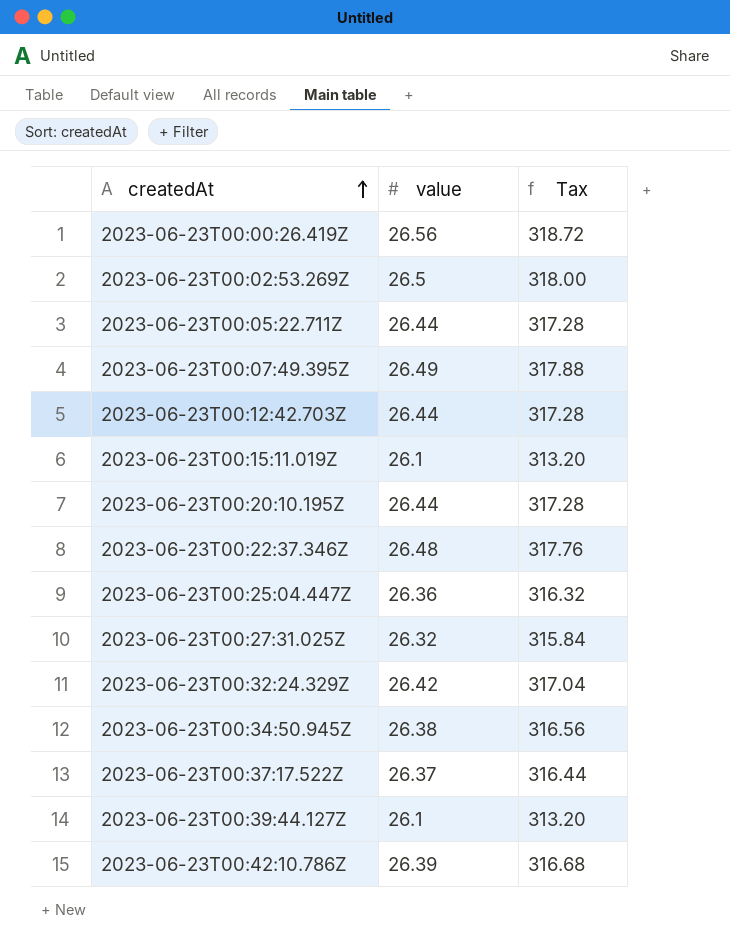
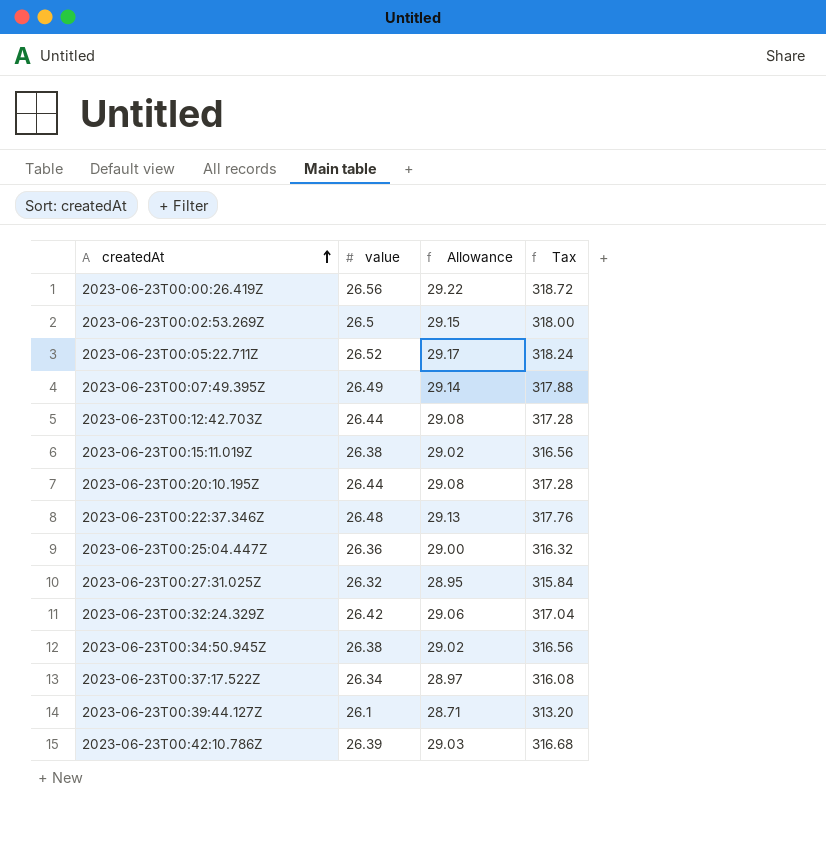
column Allowance | formula: none -> [value] * 1.1
2023-06-23T00:05:22.711Z | value: 26.44 -> 26.52
2023-06-23T00:05:22.711Z | Tax: 317.28 -> 318.24
2023-06-23T00:15:11.019Z | value: 26.1 -> 26.38
2023-06-23T00:15:11.019Z | Tax: 313.20 -> 316.56
2023-06-23T00:37:17.522Z | value: 26.37 -> 26.34
2023-06-23T00:37:17.522Z | Tax: 316.44 -> 316.08

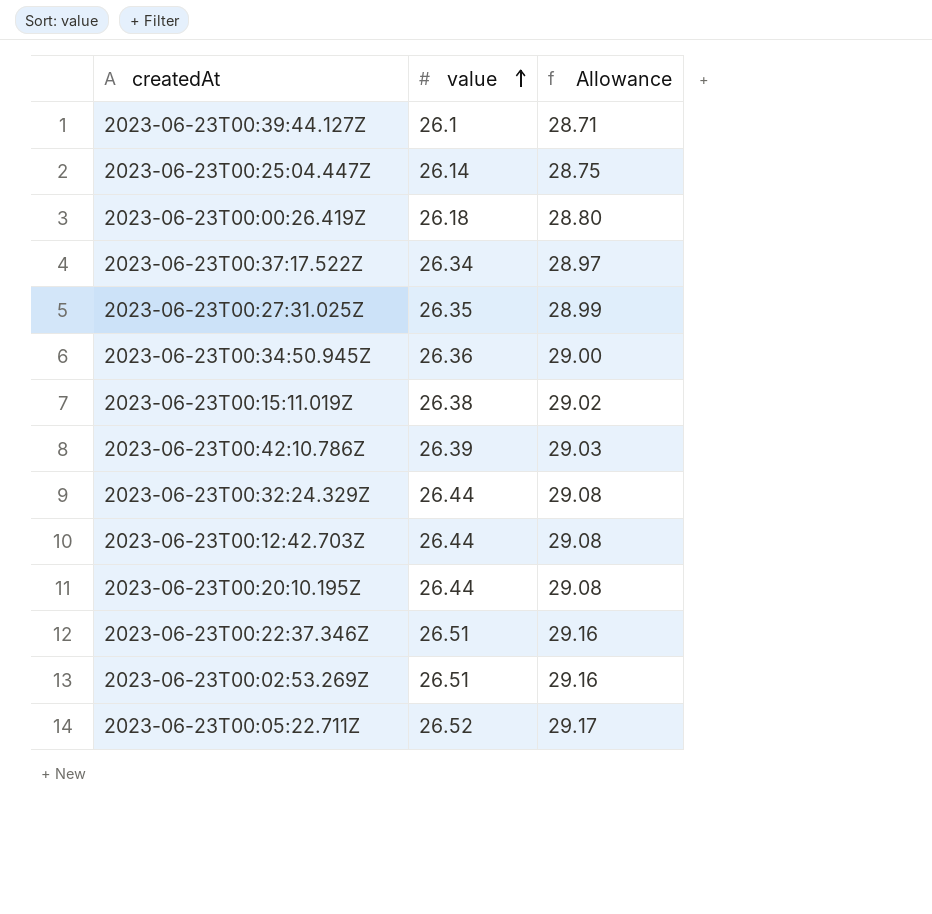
row order: createdAt ascending -> value ascending
column Tax | formula: [value] * 12 -> none
row 2023-06-23T00:07:49.395Z: 26.49 | 29.14 | 317.88 -> none
2023-06-23T00:25:04.447Z | value: 26.36 -> 26.14
2023-06-23T00:25:04.447Z | Allowance: 29.00 -> 28.75
2023-06-23T00:00:26.419Z | value: 26.56 -> 26.18
2023-06-23T00:00:26.419Z | Allowance: 29.22 -> 28.80
2023-06-23T00:27:31.025Z | value: 26.32 -> 26.35
2023-06-23T00:27:31.025Z | Allowance: 28.95 -> 28.99
2023-06-23T00:34:50.945Z | value: 26.38 -> 26.36
2023-06-23T00:34:50.945Z | Allowance: 29.02 -> 29.00
2023-06-23T00:32:24.329Z | value: 26.42 -> 26.44
2023-06-23T00:32:24.329Z | Allowance: 29.06 -> 29.08
2023-06-23T00:22:37.346Z | value: 26.48 -> 26.51
2023-06-23T00:22:37.346Z | Allowance: 29.13 -> 29.16
2023-06-23T00:02:53.269Z | value: 26.5 -> 26.51
2023-06-23T00:02:53.269Z | Allowance: 29.15 -> 29.16

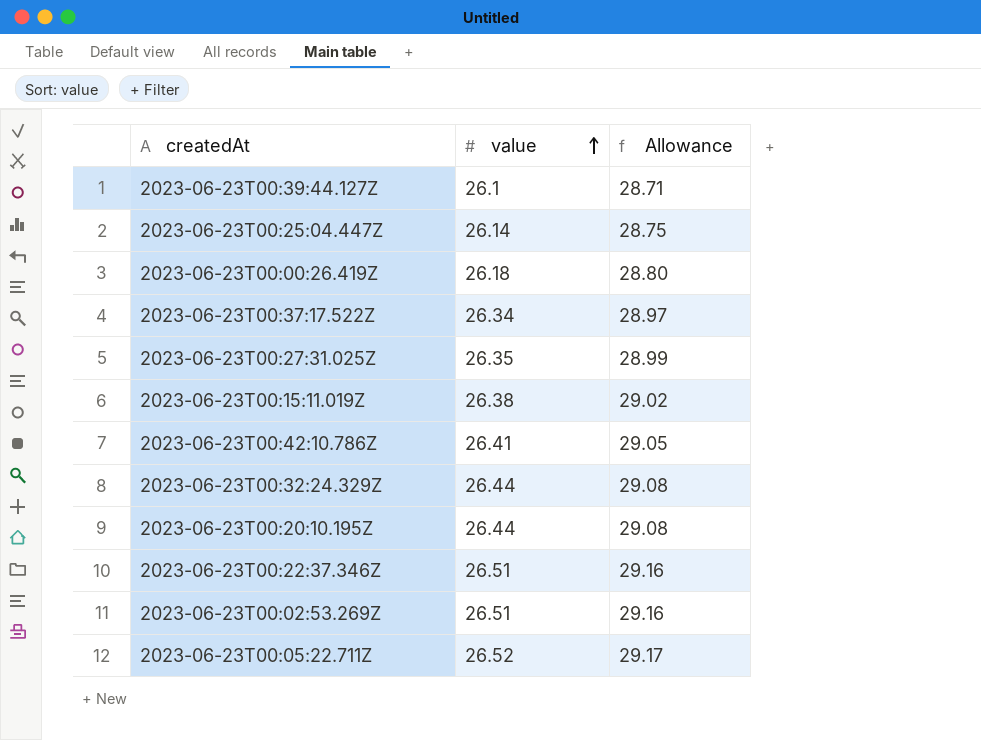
row 2023-06-23T00:34:50.945Z: 26.36 | 29.00 -> none
row 2023-06-23T00:12:42.703Z: 26.44 | 29.08 -> none
2023-06-23T00:42:10.786Z | value: 26.39 -> 26.41
2023-06-23T00:42:10.786Z | Allowance: 29.03 -> 29.05

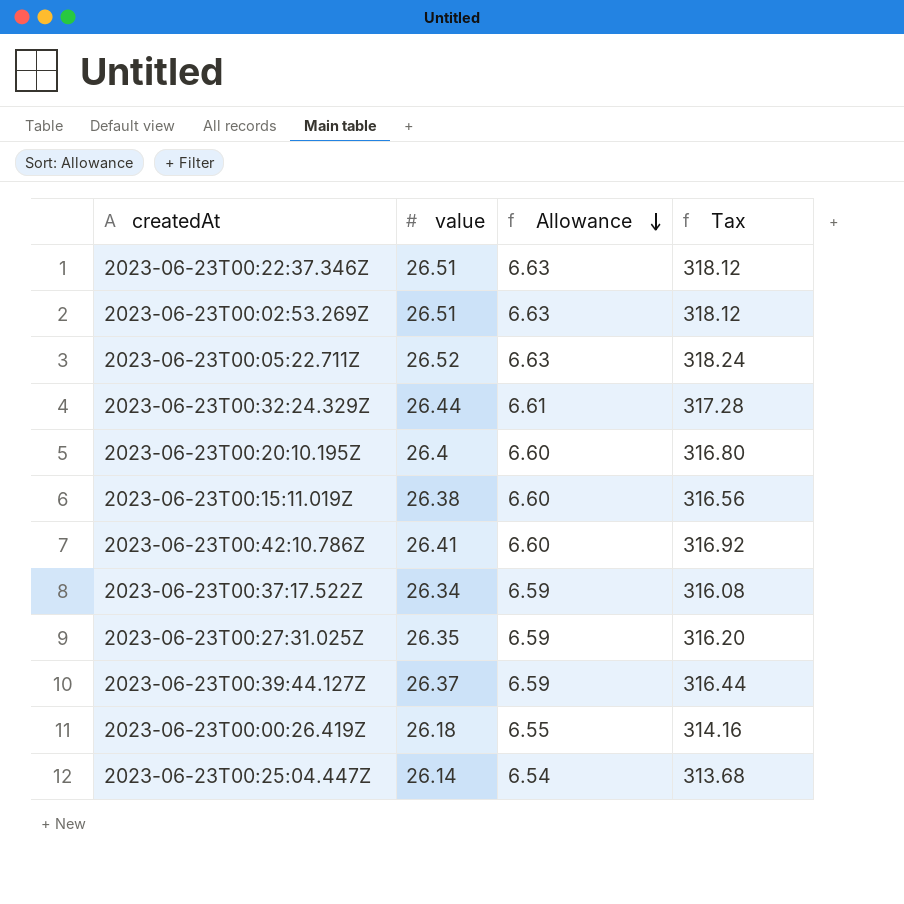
row order: value ascending -> Allowance descending
column Allowance | formula: [value] * 1.1 -> [value] * 0.25
column Tax | formula: none -> [value] * 12
2023-06-23T00:20:10.195Z | value: 26.44 -> 26.4
2023-06-23T00:39:44.127Z | value: 26.1 -> 26.37

